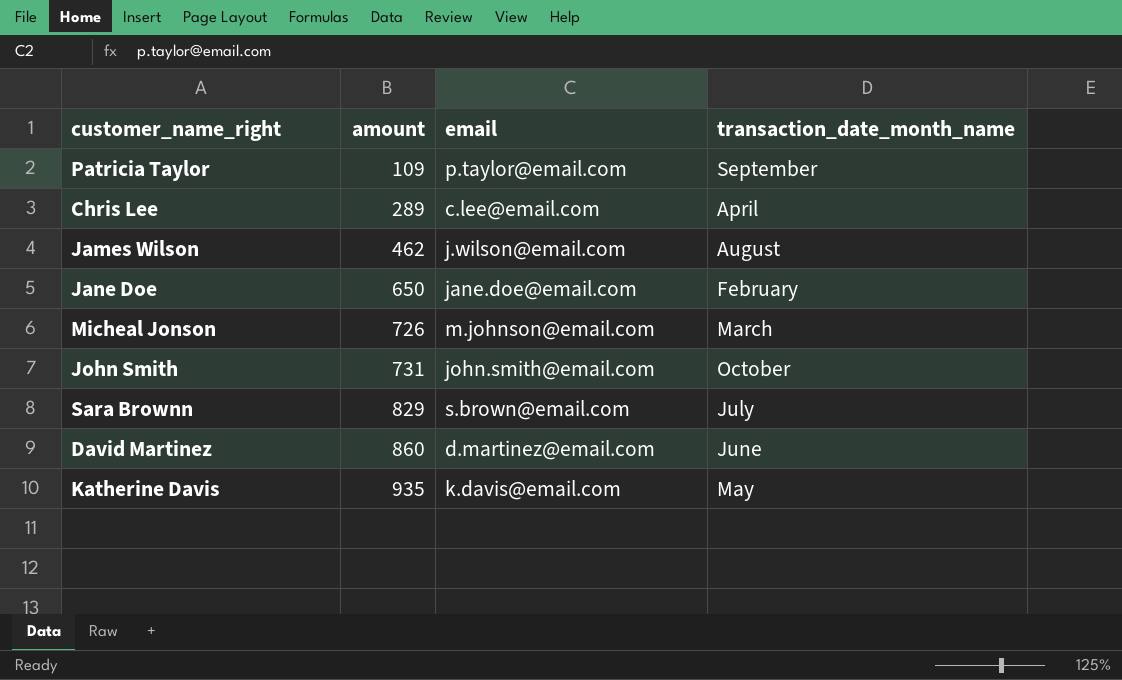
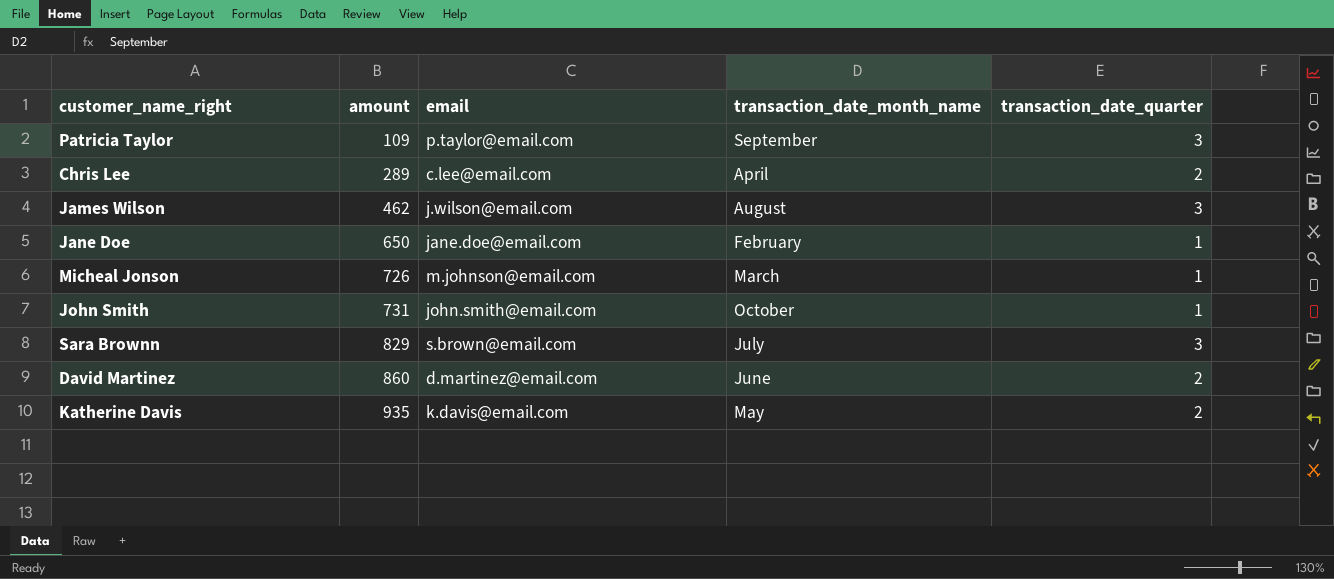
column transaction_date_quarter | position: none -> 5

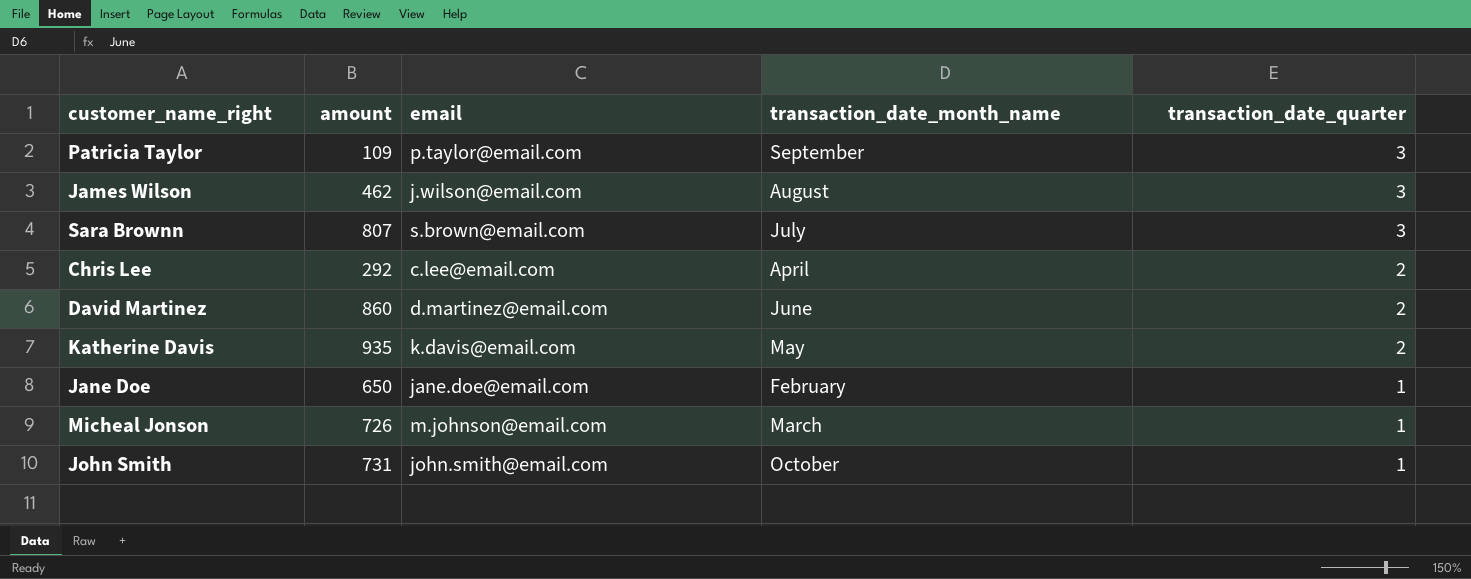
row order: amount ascending -> transaction_date_quarter descending
Sara Brownn | amount: 829 -> 807
Chris Lee | amount: 289 -> 292

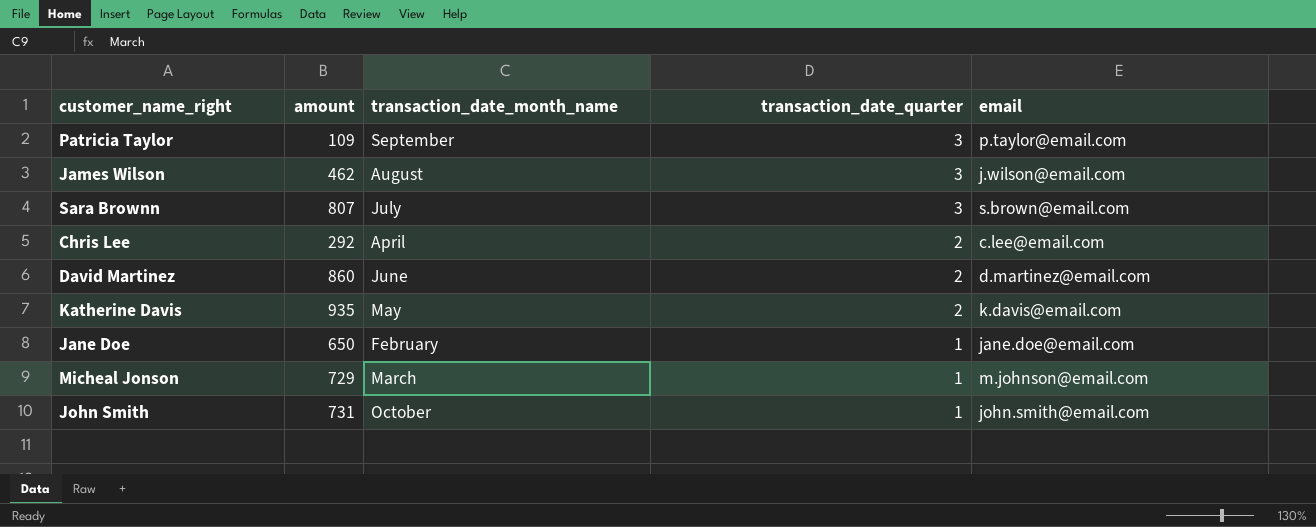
column email | position: 3 -> 5
Micheal Jonson | amount: 726 -> 729

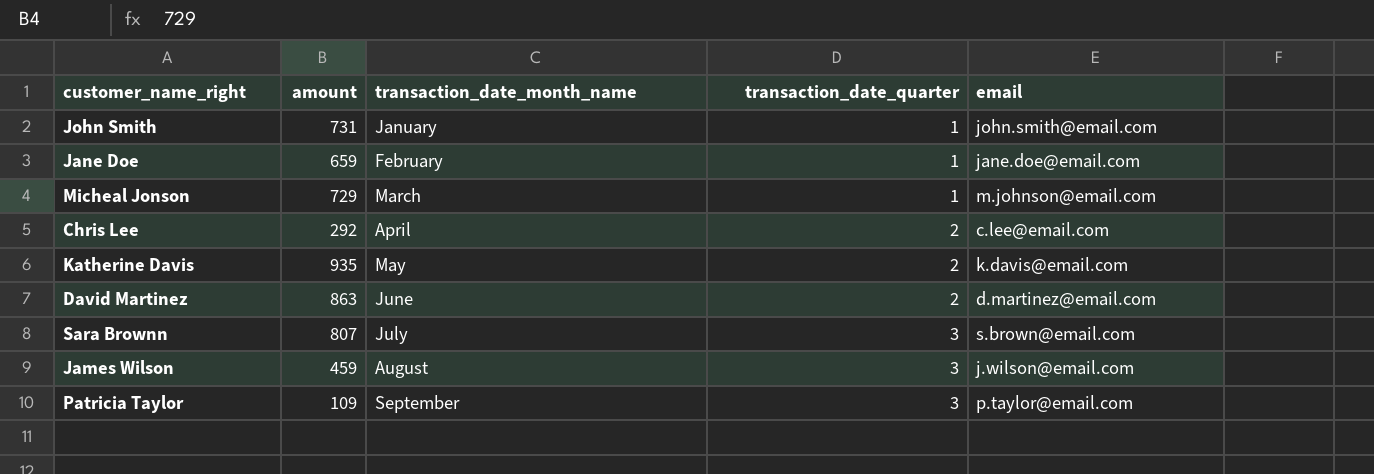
row order: transaction_date_quarter descending -> transaction_date_month_name ascending
John Smith | transaction_date_month_name: October -> January
Jane Doe | amount: 650 -> 659
David Martinez | amount: 860 -> 863
James Wilson | amount: 462 -> 459

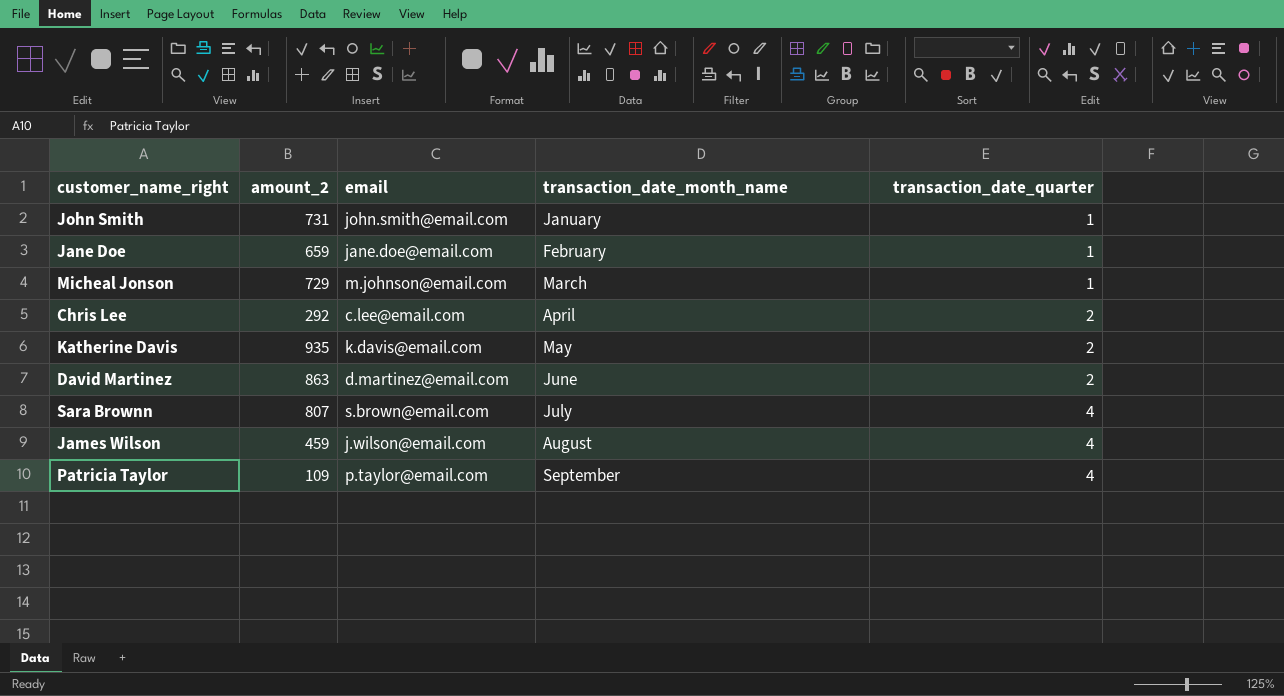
column name: amount -> amount_2
column email | position: 5 -> 3
Sara Brownn | transaction_date_quarter: 3 -> 4
James Wilson | transaction_date_quarter: 3 -> 4
Patricia Taylor | transaction_date_quarter: 3 -> 4

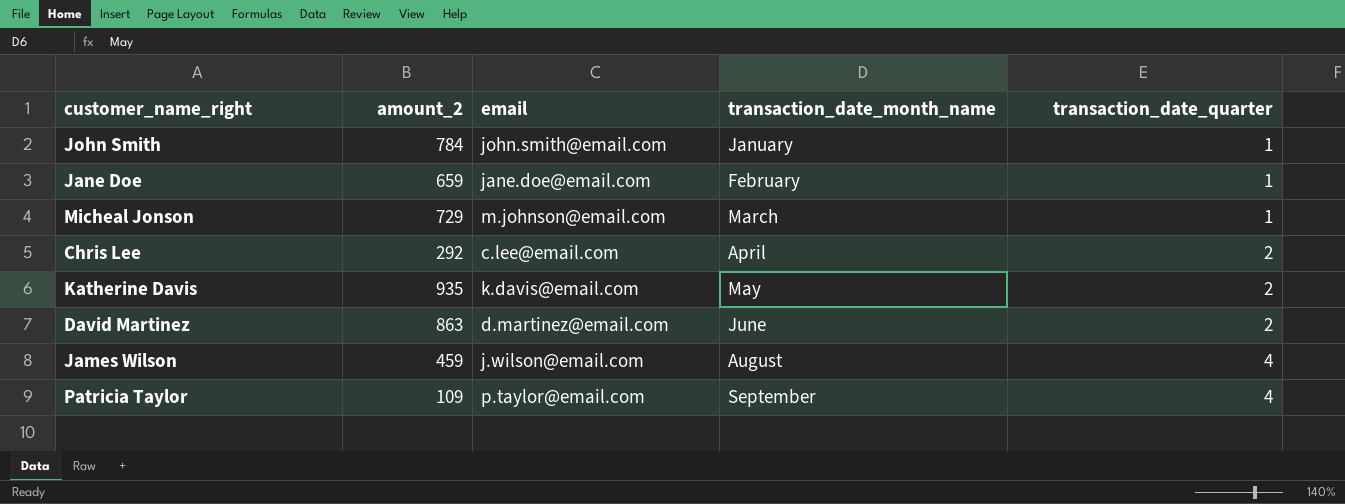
row Sara Brownn: 807 | s.brown@email.com | July | 4 -> none
John Smith | amount_2: 731 -> 784

